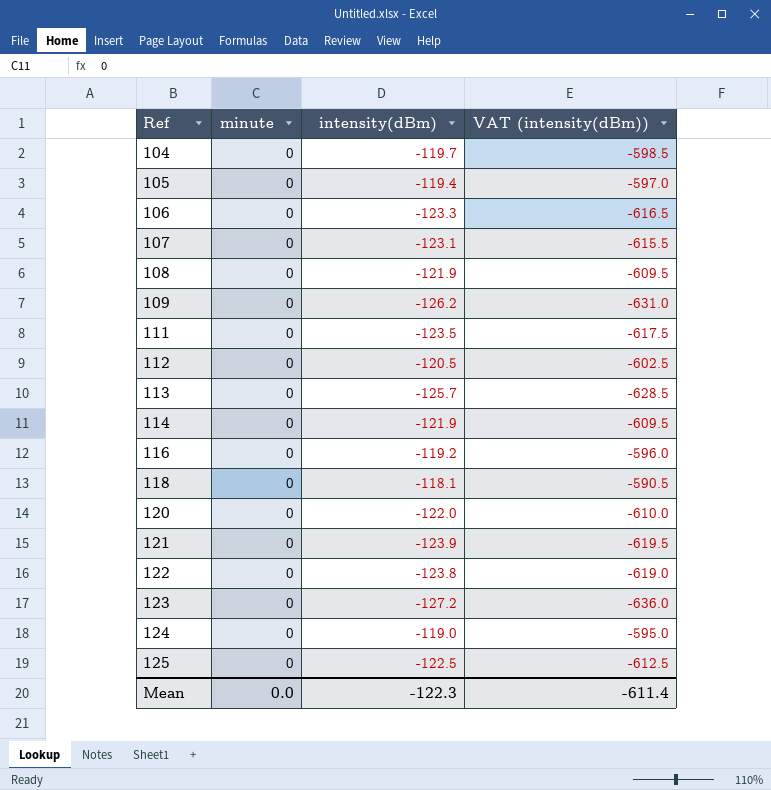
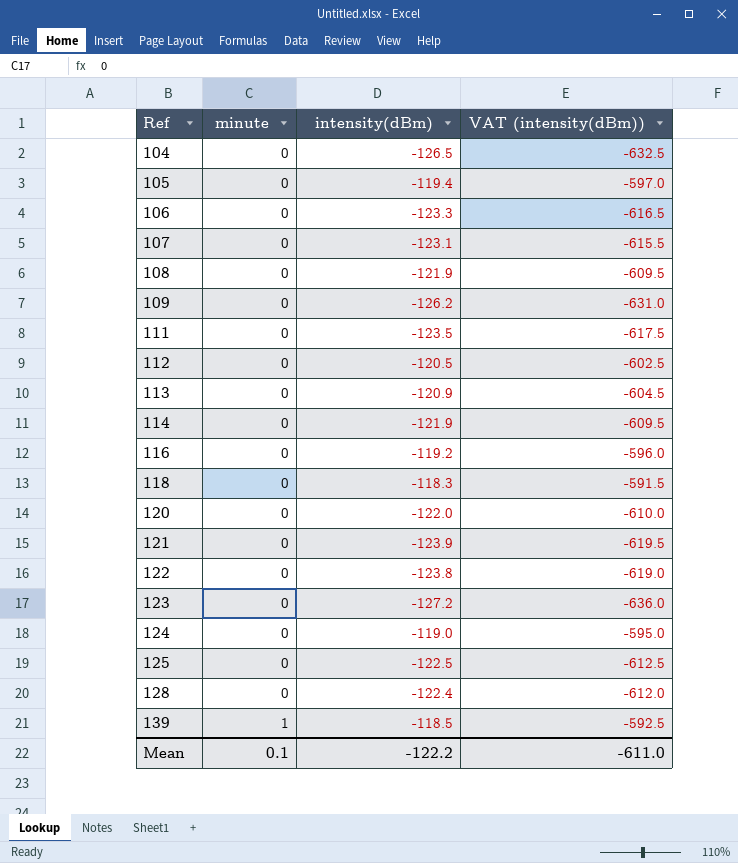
104 | intensity(dBm): -119.7 -> -126.5
104 | VAT (intensity(dBm)): -598.5 -> -632.5
113 | intensity(dBm): -125.7 -> -120.9
113 | VAT (intensity(dBm)): -628.5 -> -604.5
118 | intensity(dBm): -118.1 -> -118.3
118 | VAT (intensity(dBm)): -590.5 -> -591.5
row 128: none -> 0 | -122.4 | -612.0
row 139: none -> 1 | -118.5 | -592.5
Mean | minute: 0.0 -> 0.1
Mean | intensity(dBm): -122.3 -> -122.2
Mean | VAT (intensity(dBm)): -611.4 -> -611.0

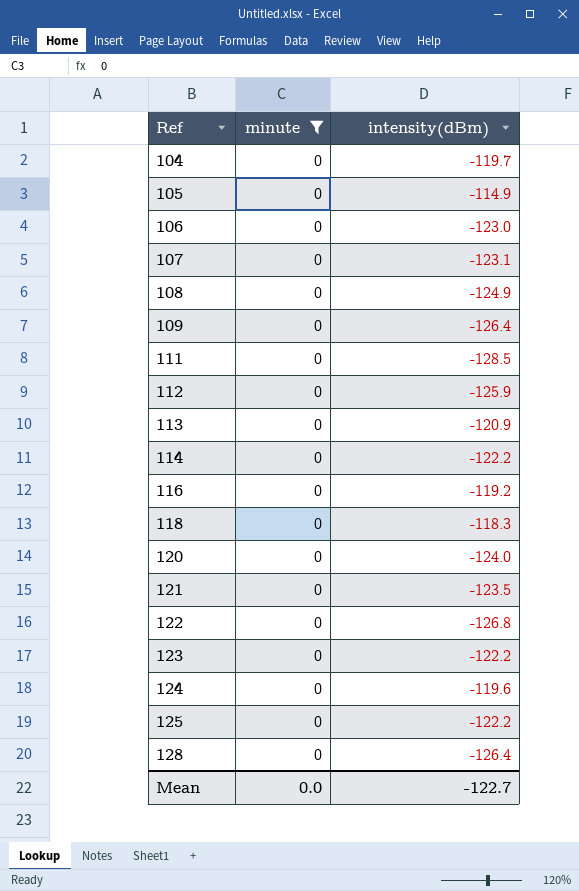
filter: none -> minute = 0
column VAT (intensity(dBm)) | formula: [intensity(dBm)] * 5 -> none
104 | intensity(dBm): -126.5 -> -119.7
105 | intensity(dBm): -119.4 -> -114.9
106 | intensity(dBm): -123.3 -> -123.0
108 | intensity(dBm): -121.9 -> -124.9
109 | intensity(dBm): -126.2 -> -126.4
111 | intensity(dBm): -123.5 -> -128.5
112 | intensity(dBm): -120.5 -> -125.9
114 | intensity(dBm): -121.9 -> -122.2
120 | intensity(dBm): -122.0 -> -124.0
121 | intensity(dBm): -123.9 -> -123.5
122 | intensity(dBm): -123.8 -> -126.8
123 | intensity(dBm): -127.2 -> -122.2
124 | intensity(dBm): -119.0 -> -119.6
125 | intensity(dBm): -122.5 -> -122.2
128 | intensity(dBm): -122.4 -> -126.4
Mean | minute: 0.1 -> 0.0
Mean | intensity(dBm): -122.2 -> -122.7

